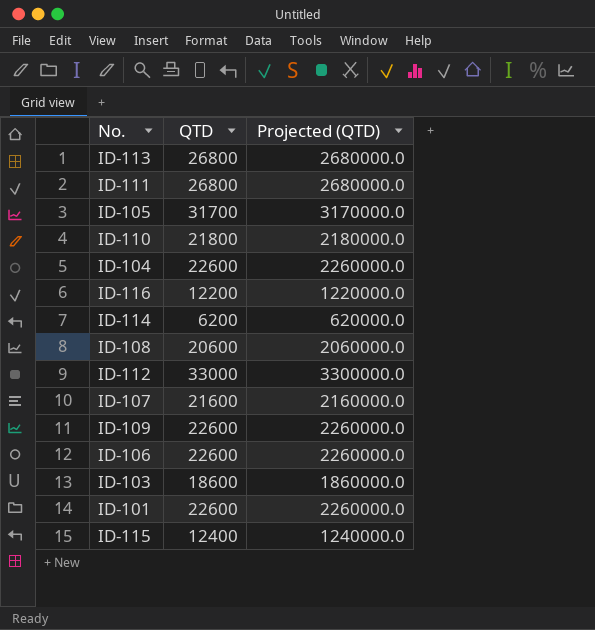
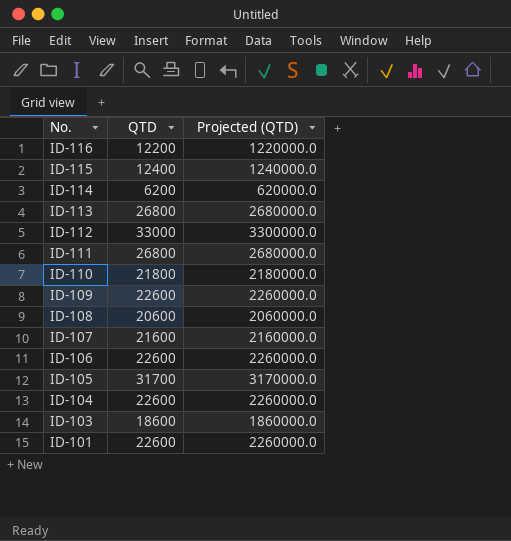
row order: none -> No. descending

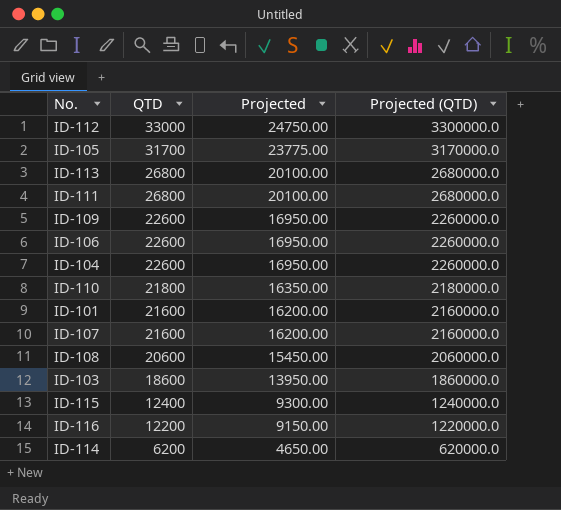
row order: No. descending -> QTD descending
column Projected | formula: none -> [QTD] * 0.75
ID-101 | QTD: 22600 -> 21600
ID-101 | Projected (QTD): 2260000.0 -> 2160000.0

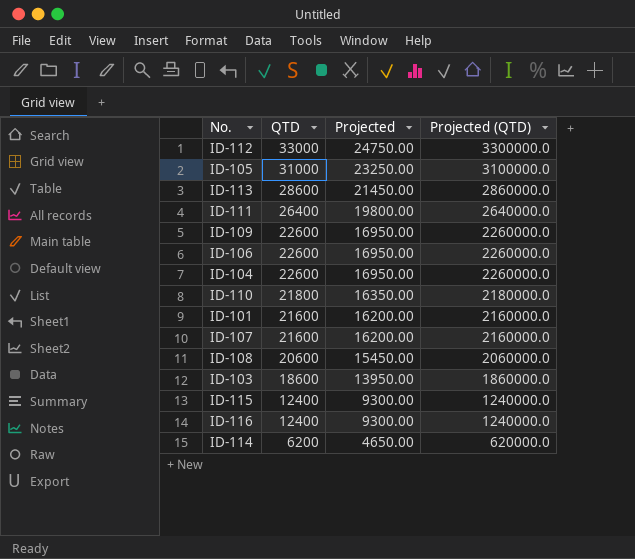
ID-105 | QTD: 31700 -> 31000
ID-105 | Projected: 23775.00 -> 23250.00
ID-105 | Projected (QTD): 3170000.0 -> 3100000.0
ID-113 | QTD: 26800 -> 28600
ID-113 | Projected: 20100.00 -> 21450.00
ID-113 | Projected (QTD): 2680000.0 -> 2860000.0
ID-111 | QTD: 26800 -> 26400
ID-111 | Projected: 20100.00 -> 19800.00
ID-111 | Projected (QTD): 2680000.0 -> 2640000.0
ID-116 | QTD: 12200 -> 12400
ID-116 | Projected: 9150.00 -> 9300.00
ID-116 | Projected (QTD): 1220000.0 -> 1240000.0

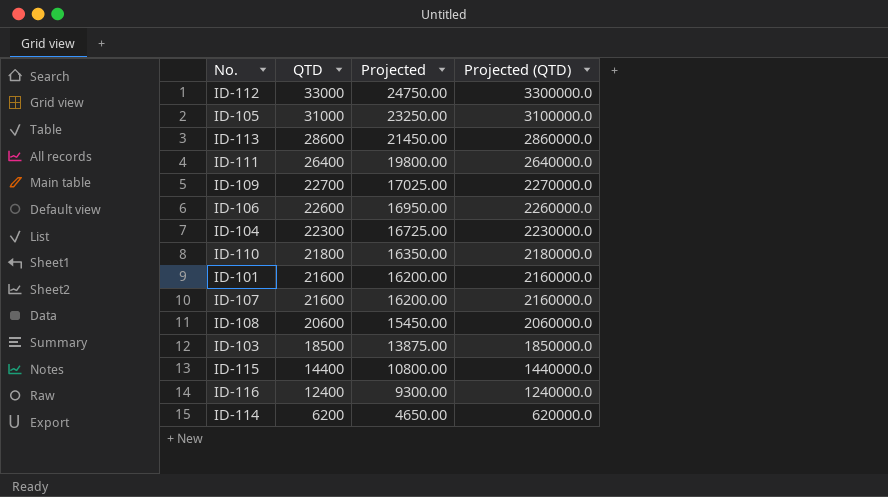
ID-109 | QTD: 22600 -> 22700
ID-109 | Projected: 16950.00 -> 17025.00
ID-109 | Projected (QTD): 2260000.0 -> 2270000.0
ID-104 | QTD: 22600 -> 22300
ID-104 | Projected: 16950.00 -> 16725.00
ID-104 | Projected (QTD): 2260000.0 -> 2230000.0
ID-103 | QTD: 18600 -> 18500
ID-103 | Projected: 13950.00 -> 13875.00
ID-103 | Projected (QTD): 1860000.0 -> 1850000.0
ID-115 | QTD: 12400 -> 14400
ID-115 | Projected: 9300.00 -> 10800.00
ID-115 | Projected (QTD): 1240000.0 -> 1440000.0

